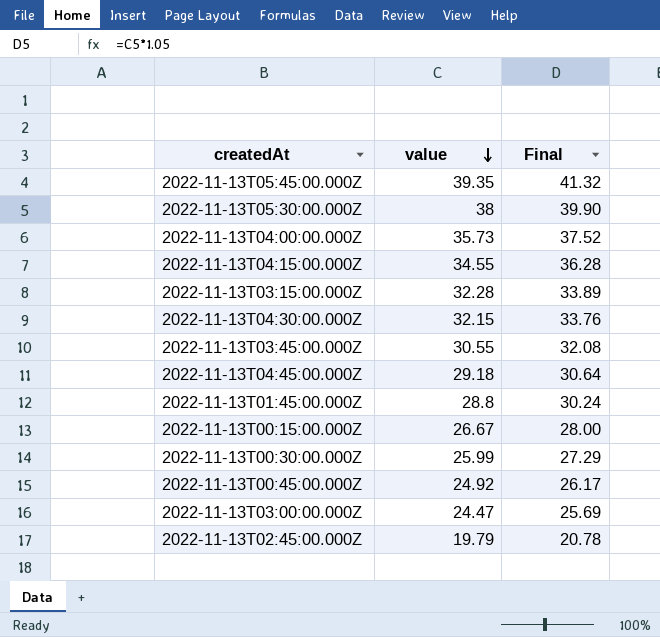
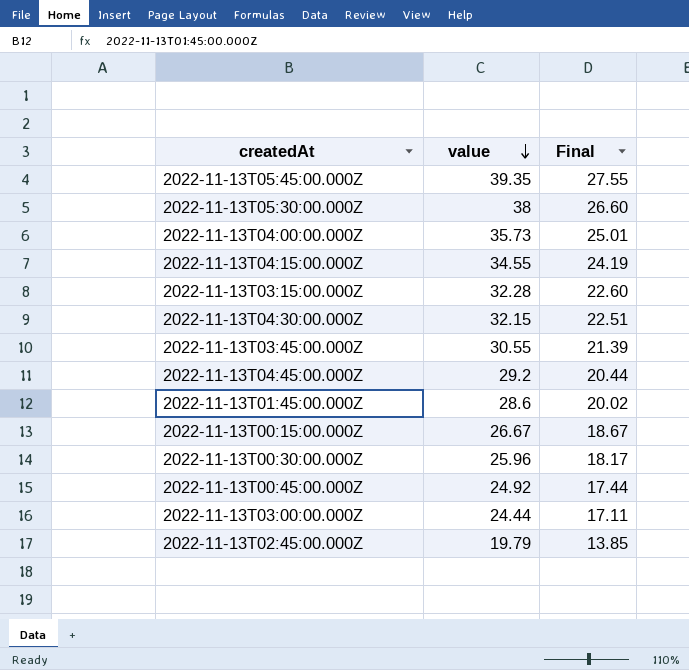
column Final | formula: [value] * 1.05 -> [value] * 0.7
2022-11-13T04:45:00.000Z | value: 29.18 -> 29.2
2022-11-13T01:45:00.000Z | value: 28.8 -> 28.6
2022-11-13T00:30:00.000Z | value: 25.99 -> 25.96
2022-11-13T03:00:00.000Z | value: 24.47 -> 24.44

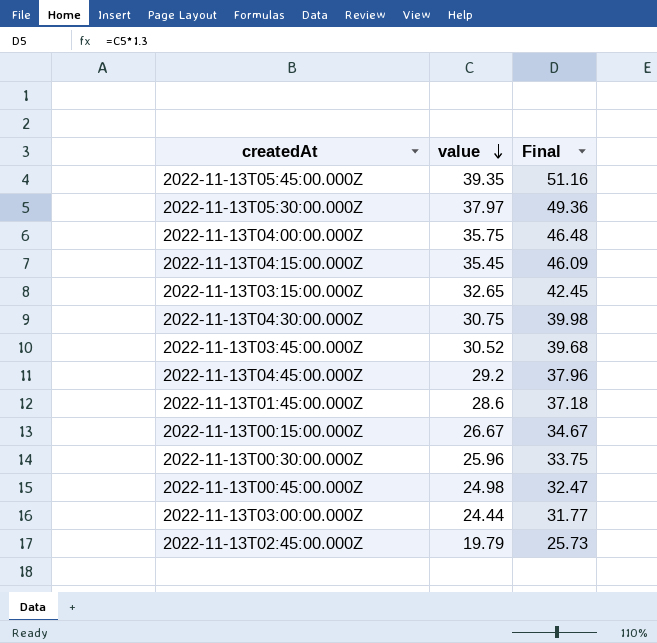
column Final | formula: [value] * 0.7 -> [value] * 1.3
2022-11-13T05:30:00.000Z | value: 38 -> 37.97
2022-11-13T04:00:00.000Z | value: 35.73 -> 35.75
2022-11-13T04:15:00.000Z | value: 34.55 -> 35.45
2022-11-13T03:15:00.000Z | value: 32.28 -> 32.65
2022-11-13T04:30:00.000Z | value: 32.15 -> 30.75
2022-11-13T03:45:00.000Z | value: 30.55 -> 30.52
2022-11-13T00:45:00.000Z | value: 24.92 -> 24.98

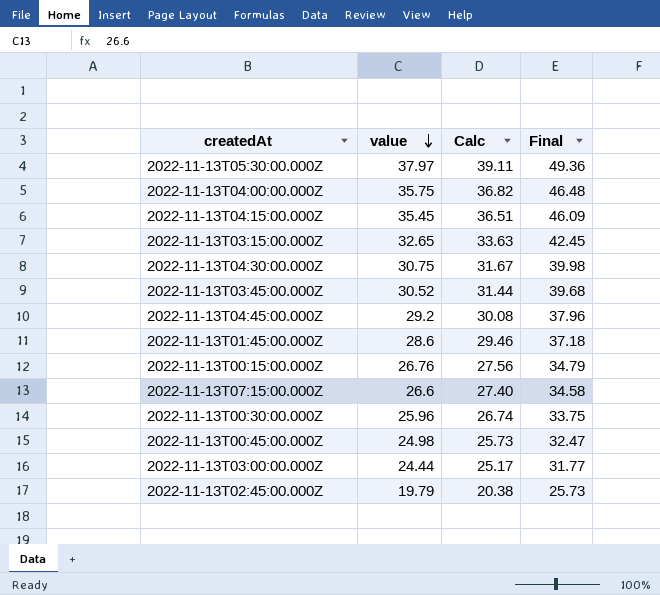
column Calc | formula: none -> [value] * 1.03
row 2022-11-13T05:45:00.000Z: 39.35 | 51.16 -> none
2022-11-13T00:15:00.000Z | value: 26.67 -> 26.76
2022-11-13T00:15:00.000Z | Final: 34.67 -> 34.79
row 2022-11-13T07:15:00.000Z: none -> 26.6 | 27.40 | 34.58

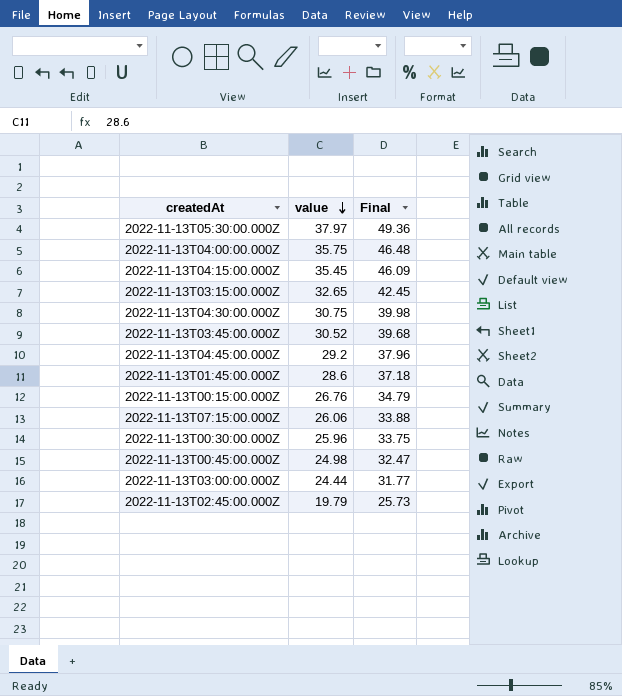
column Calc | formula: [value] * 1.03 -> none
2022-11-13T07:15:00.000Z | value: 26.6 -> 26.06
2022-11-13T07:15:00.000Z | Final: 34.58 -> 33.88

